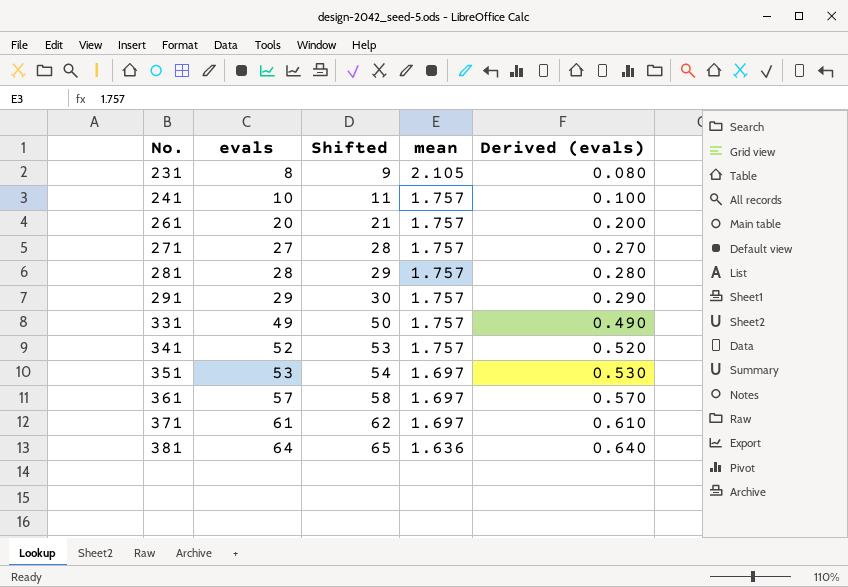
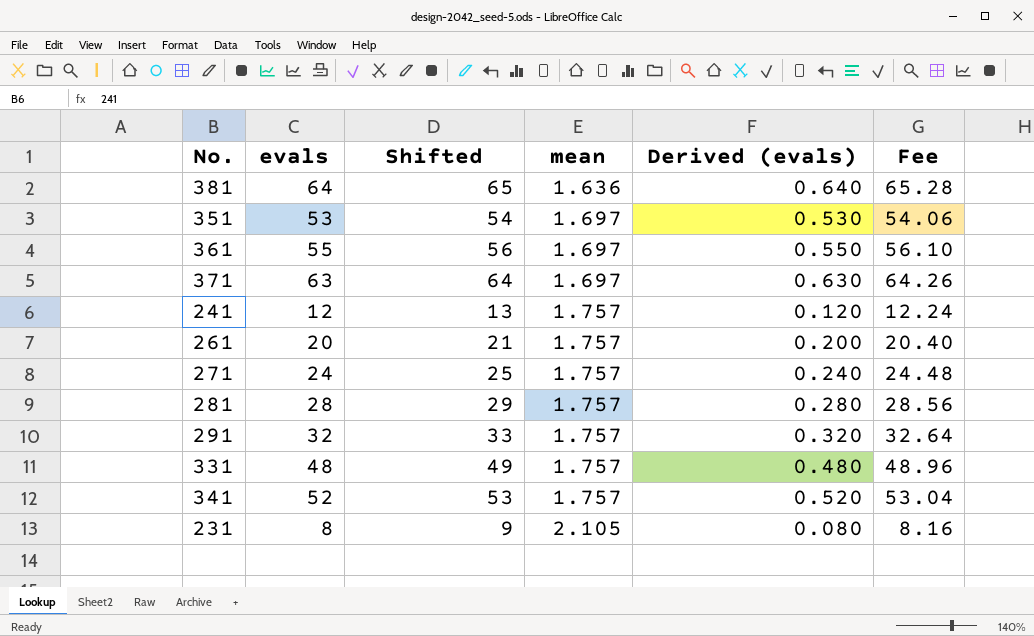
row order: No. ascending -> mean ascending
column Fee | formula: none -> [evals] * 1.02
361 | evals: 57 -> 55
361 | Shifted: 58 -> 56
361 | Derived (evals): 0.570 -> 0.550
371 | evals: 61 -> 63
371 | Shifted: 62 -> 64
371 | Derived (evals): 0.610 -> 0.630
241 | evals: 10 -> 12
241 | Shifted: 11 -> 13
241 | Derived (evals): 0.100 -> 0.120
271 | evals: 27 -> 24
271 | Shifted: 28 -> 25
271 | Derived (evals): 0.270 -> 0.240
291 | evals: 29 -> 32
291 | Shifted: 30 -> 33
291 | Derived (evals): 0.290 -> 0.320
331 | evals: 49 -> 48
331 | Shifted: 50 -> 49
331 | Derived (evals): 0.490 -> 0.480

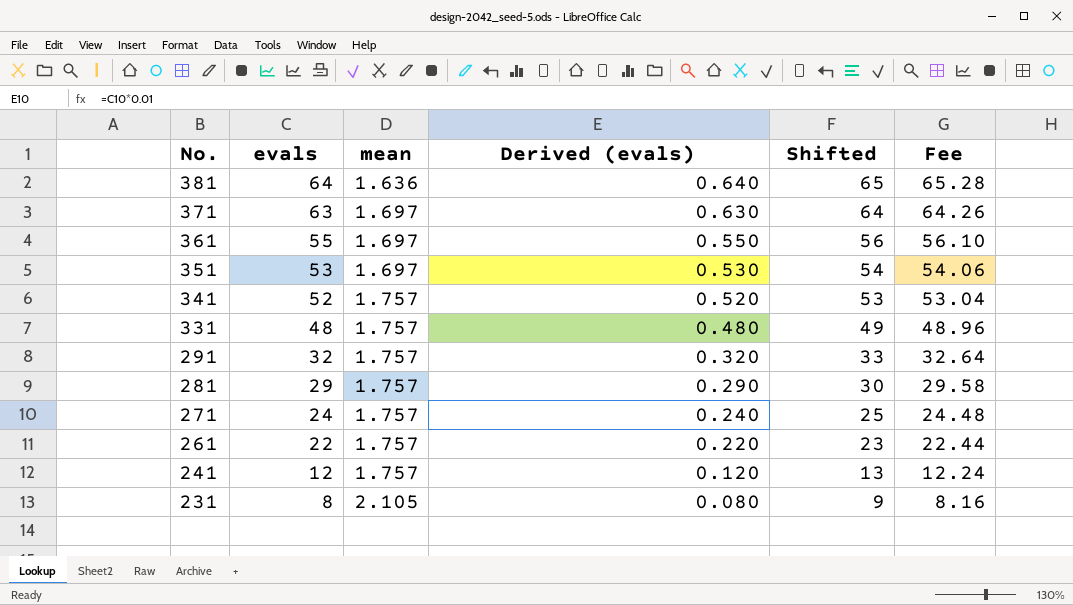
row order: mean ascending -> No. descending
column Shifted | position: 3 -> 5
281 | evals: 28 -> 29
281 | Derived (evals): 0.280 -> 0.290
281 | Shifted: 29 -> 30
281 | Fee: 28.56 -> 29.58
261 | evals: 20 -> 22
261 | Derived (evals): 0.200 -> 0.220
261 | Shifted: 21 -> 23
261 | Fee: 20.40 -> 22.44

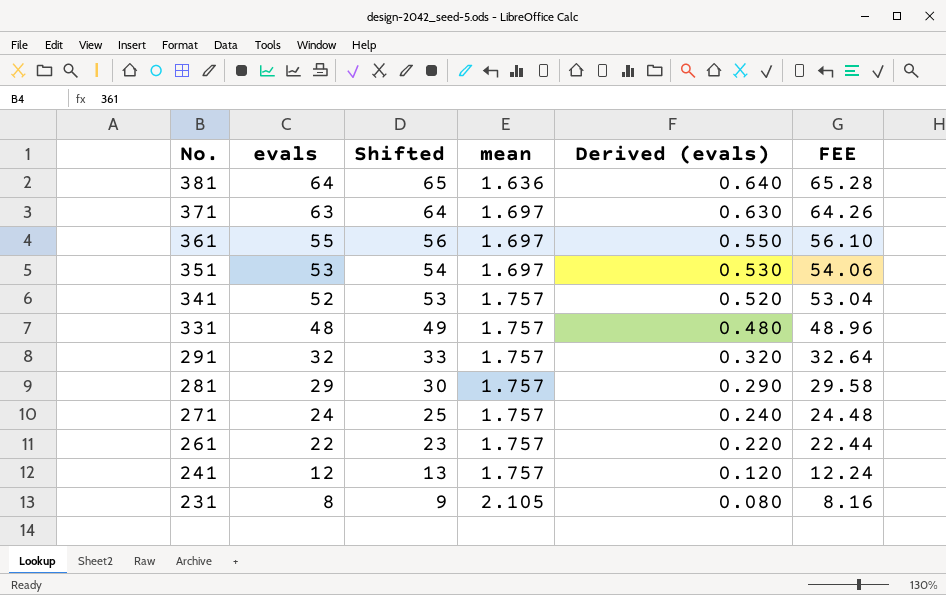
column Shifted | position: 5 -> 3
column name: Fee -> FEE

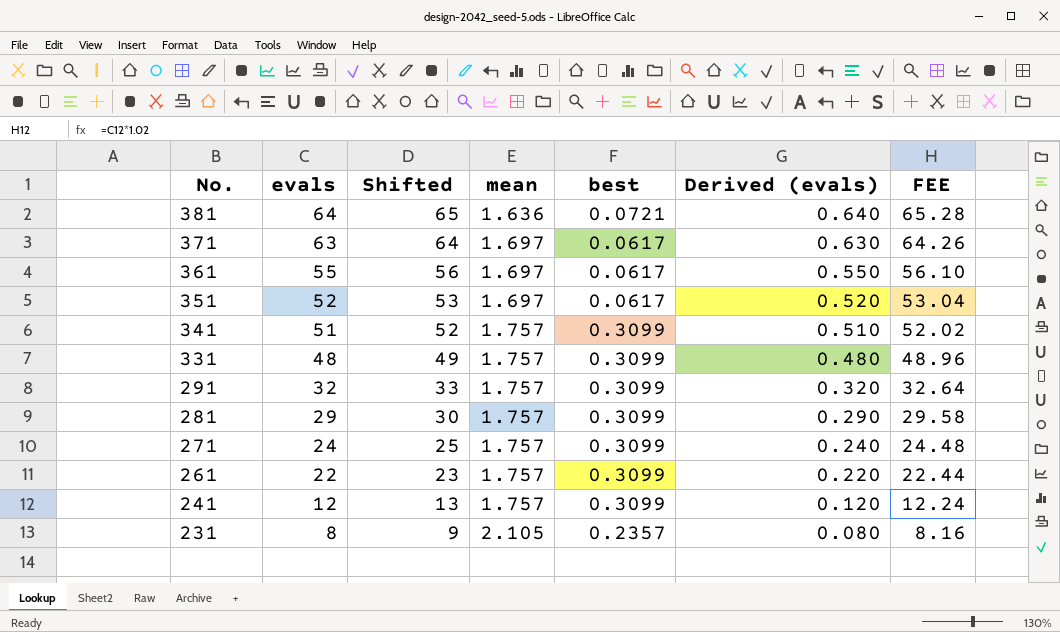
column best | position: none -> 5
351 | evals: 53 -> 52
351 | Shifted: 54 -> 53
351 | Derived (evals): 0.530 -> 0.520
351 | FEE: 54.06 -> 53.04
341 | evals: 52 -> 51
341 | Shifted: 53 -> 52
341 | Derived (evals): 0.520 -> 0.510
341 | FEE: 53.04 -> 52.02

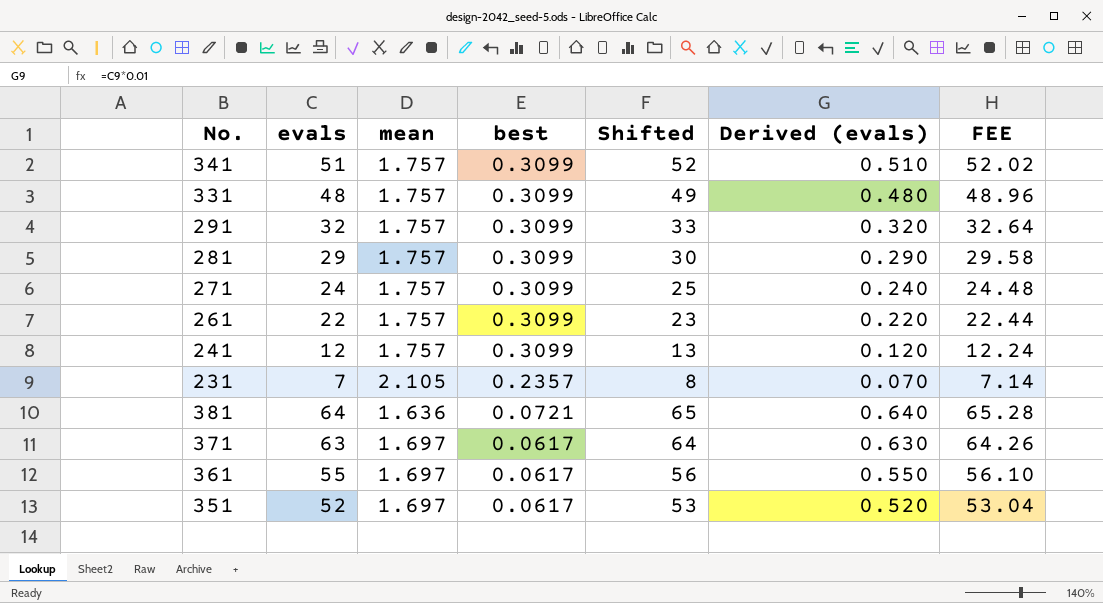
row order: No. descending -> best descending
column Shifted | position: 3 -> 5
231 | evals: 8 -> 7
231 | Shifted: 9 -> 8
231 | Derived (evals): 0.080 -> 0.070
231 | FEE: 8.16 -> 7.14

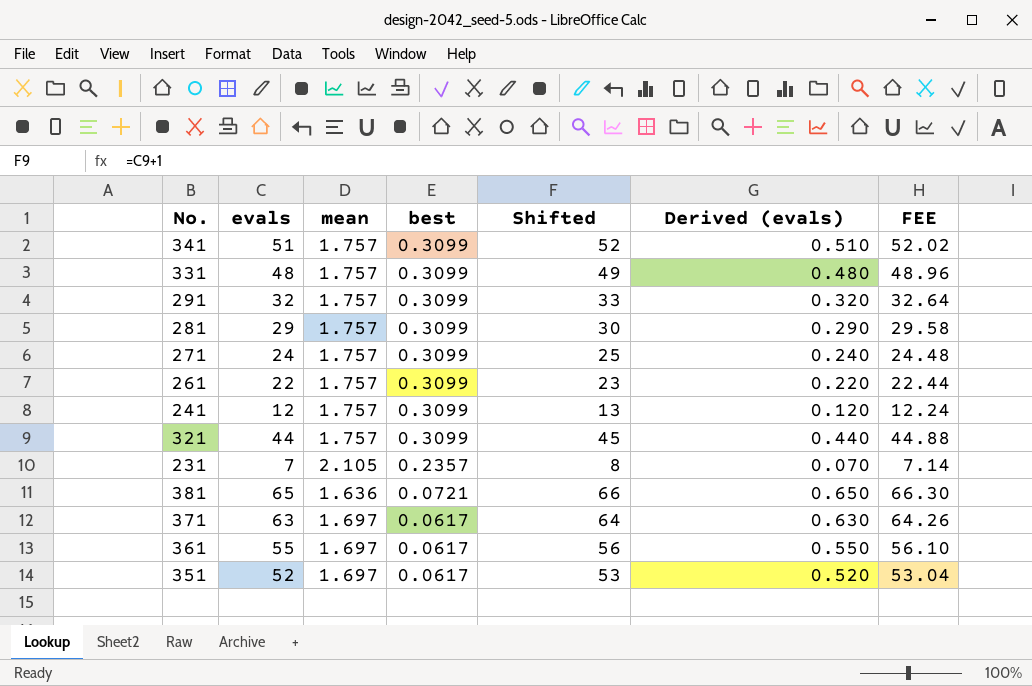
row 321: none -> 44 | 1.757 | 0.3099 | 45 | 0.440 | 44.88
381 | evals: 64 -> 65
381 | Shifted: 65 -> 66
381 | Derived (evals): 0.640 -> 0.650
381 | FEE: 65.28 -> 66.30

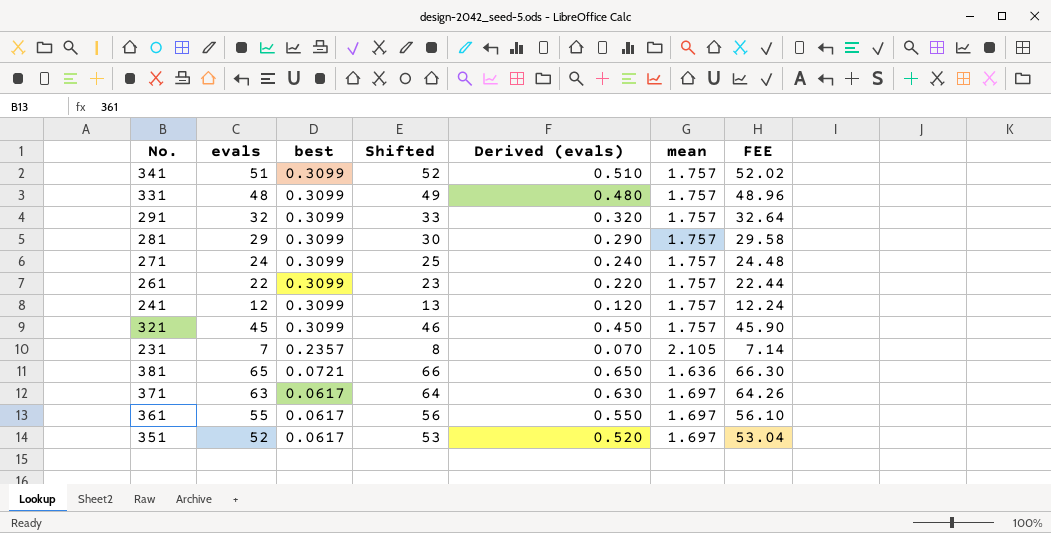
column mean | position: 3 -> 6
321 | evals: 44 -> 45
321 | Shifted: 45 -> 46
321 | Derived (evals): 0.440 -> 0.450
321 | FEE: 44.88 -> 45.90

